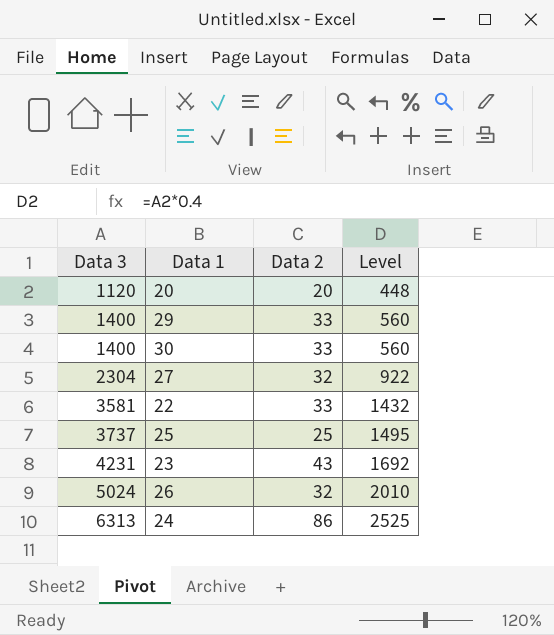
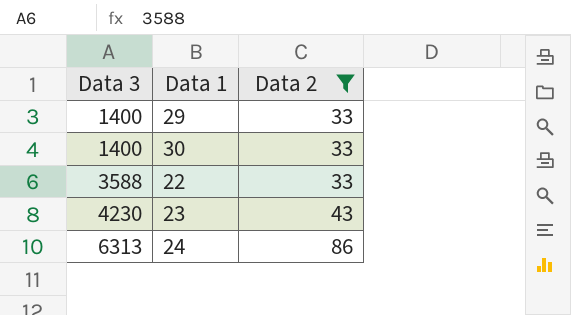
filter: none -> Data 2 >= 33
column Level | formula: [Data 3] * 0.4 -> none
22 | Data 3: 3581 -> 3588
23 | Data 3: 4231 -> 4230

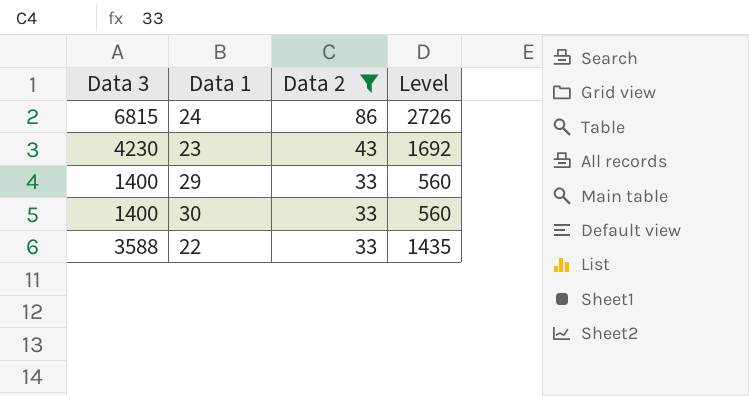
row order: Data 3 ascending -> Data 2 descending
column Level | formula: none -> [Data 3] * 0.4
24 | Data 3: 6313 -> 6815

